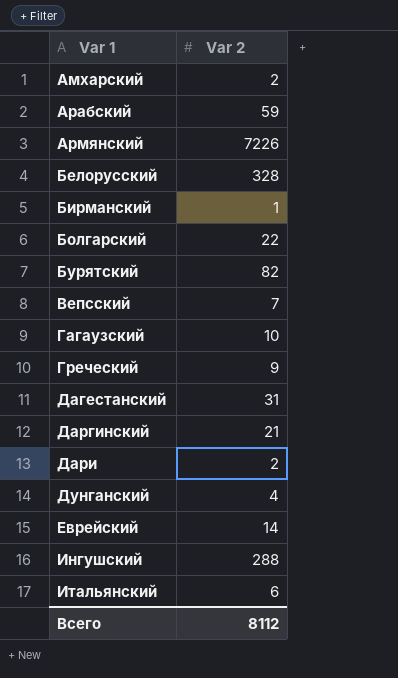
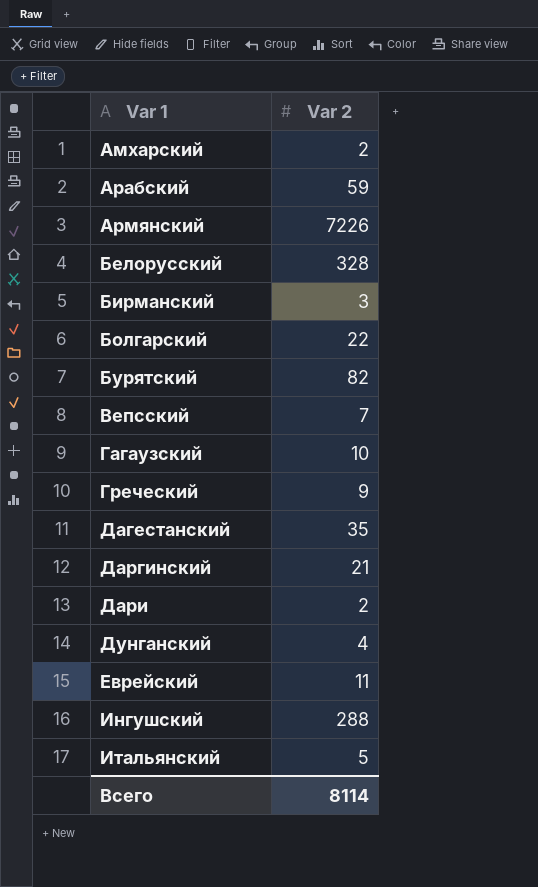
Бирманский | Var 2: 1 -> 3
Дагестанский | Var 2: 31 -> 35
Еврейский | Var 2: 14 -> 11
Итальянский | Var 2: 6 -> 5
Всего | Var 2: 8112 -> 8114

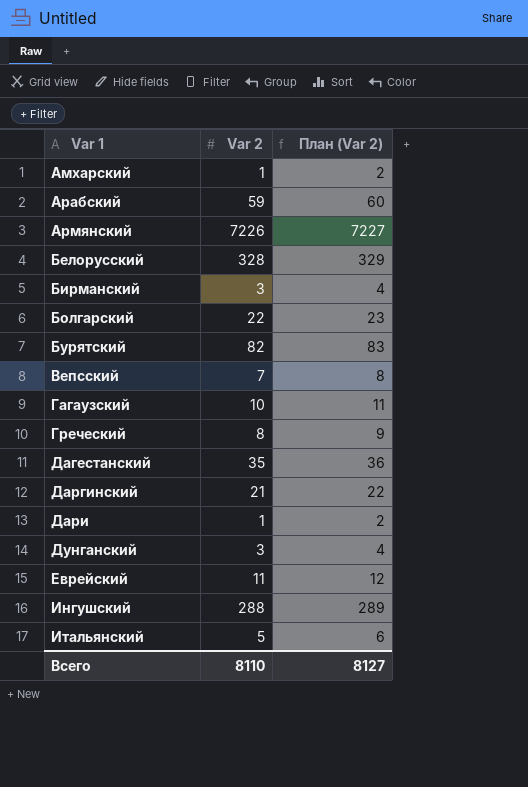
column План (Var 2) | formula: none -> [Var 2] + 1
Амхарский | Var 2: 2 -> 1
Греческий | Var 2: 9 -> 8
Дари | Var 2: 2 -> 1
Дунганский | Var 2: 4 -> 3
Всего | Var 2: 8114 -> 8110

